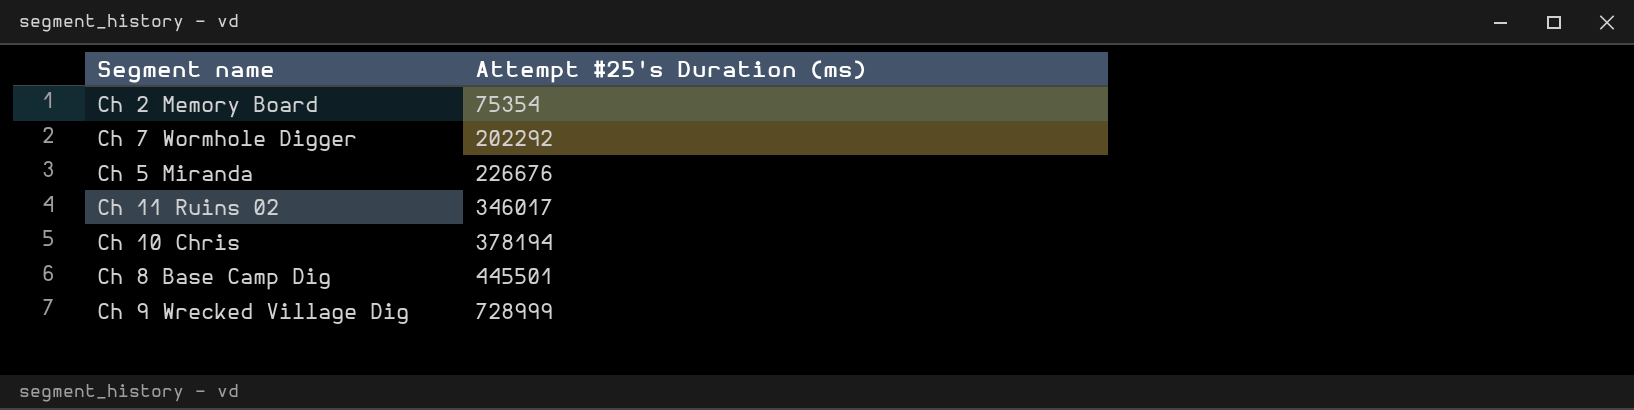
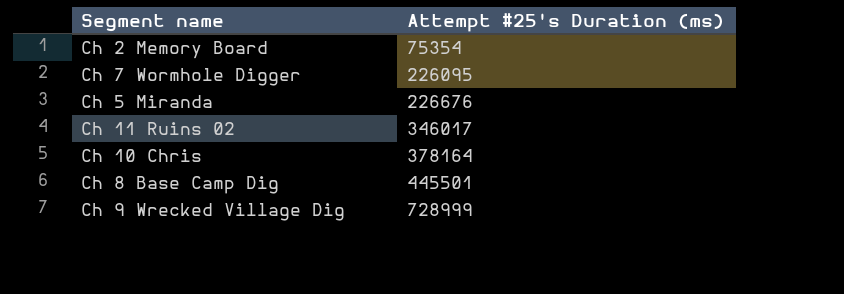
Ch 7 Wormhole Digger | Attempt #25's Duration (ms): 202292 -> 226095
Ch 10 Chris | Attempt #25's Duration (ms): 378194 -> 378164

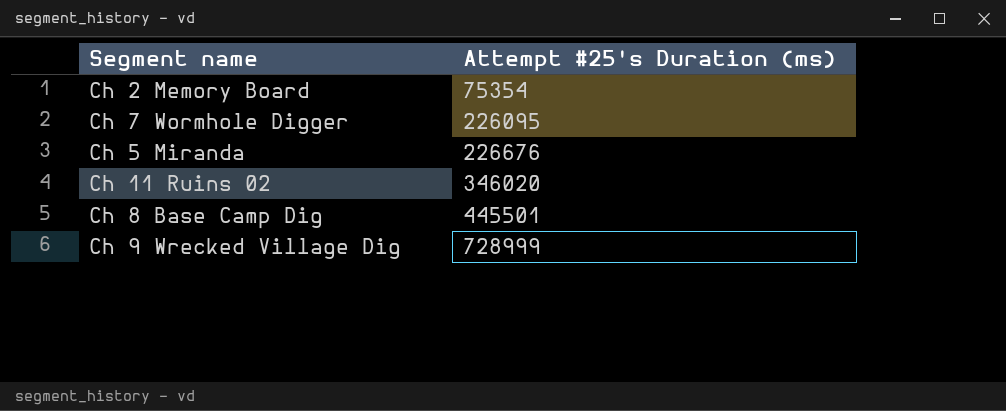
row Ch 10 Chris: 378164 -> none
Ch 11 Ruins 02 | Attempt #25's Duration (ms): 346017 -> 346020

